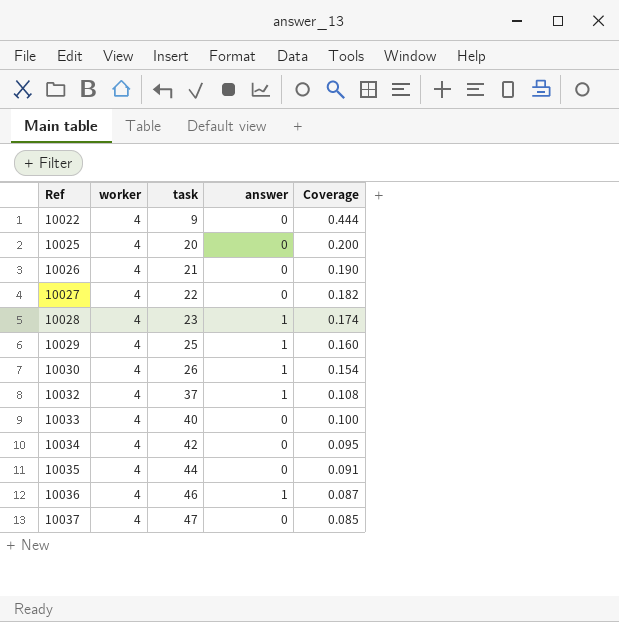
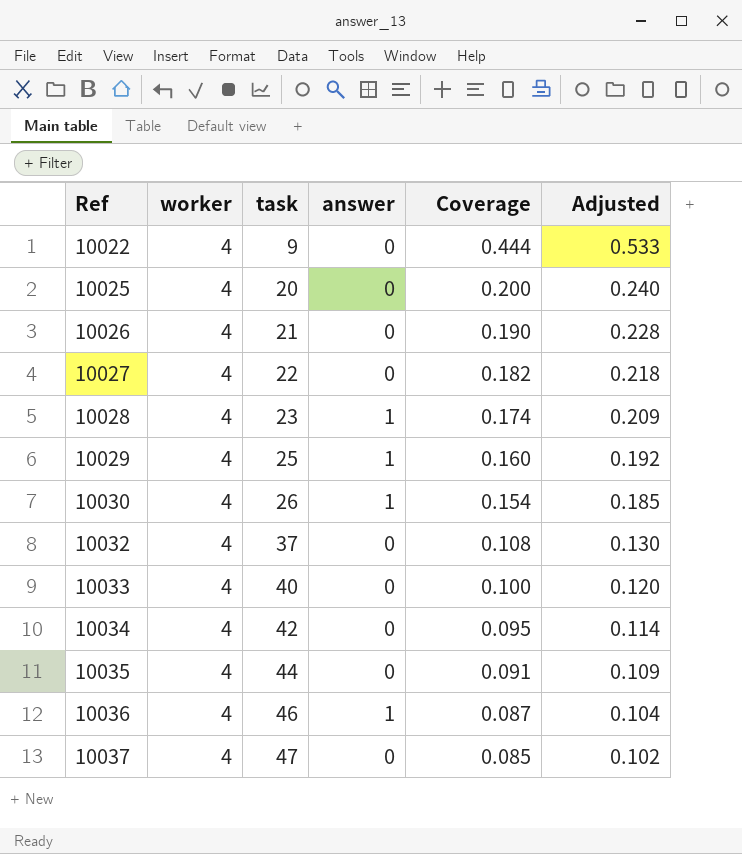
column Adjusted | formula: none -> [Coverage] * 1.2
10032 | answer: 1 -> 0

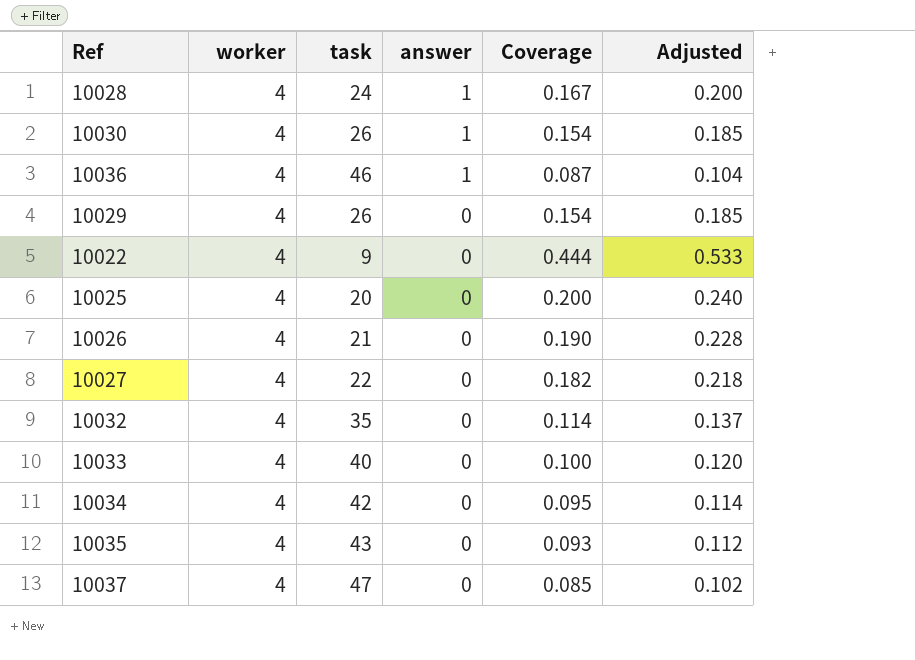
row order: Ref ascending -> answer descending
10028 | task: 23 -> 24
10028 | Coverage: 0.174 -> 0.167
10028 | Adjusted: 0.209 -> 0.200
10029 | task: 25 -> 26
10029 | answer: 1 -> 0
10029 | Coverage: 0.160 -> 0.154
10029 | Adjusted: 0.192 -> 0.185
10032 | task: 37 -> 35
10032 | Coverage: 0.108 -> 0.114
10032 | Adjusted: 0.130 -> 0.137
10035 | task: 44 -> 43
10035 | Coverage: 0.091 -> 0.093
10035 | Adjusted: 0.109 -> 0.112

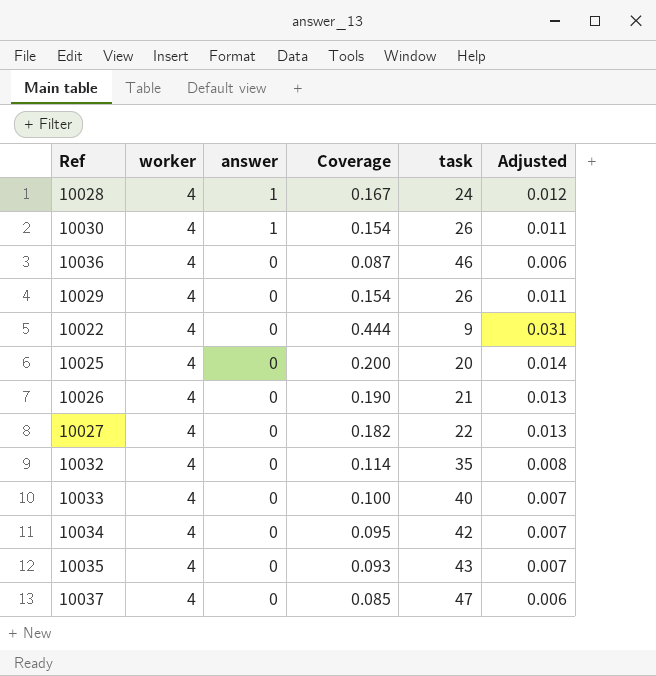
column task | position: 3 -> 5
column Adjusted | formula: [Coverage] * 1.2 -> [Coverage] * 0.07
10036 | answer: 1 -> 0

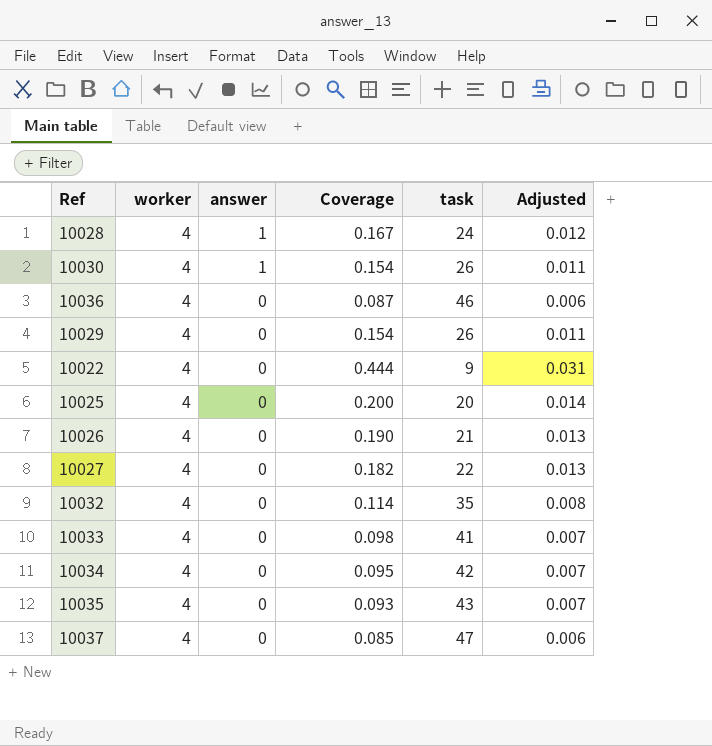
10033 | Coverage: 0.100 -> 0.098
10033 | task: 40 -> 41

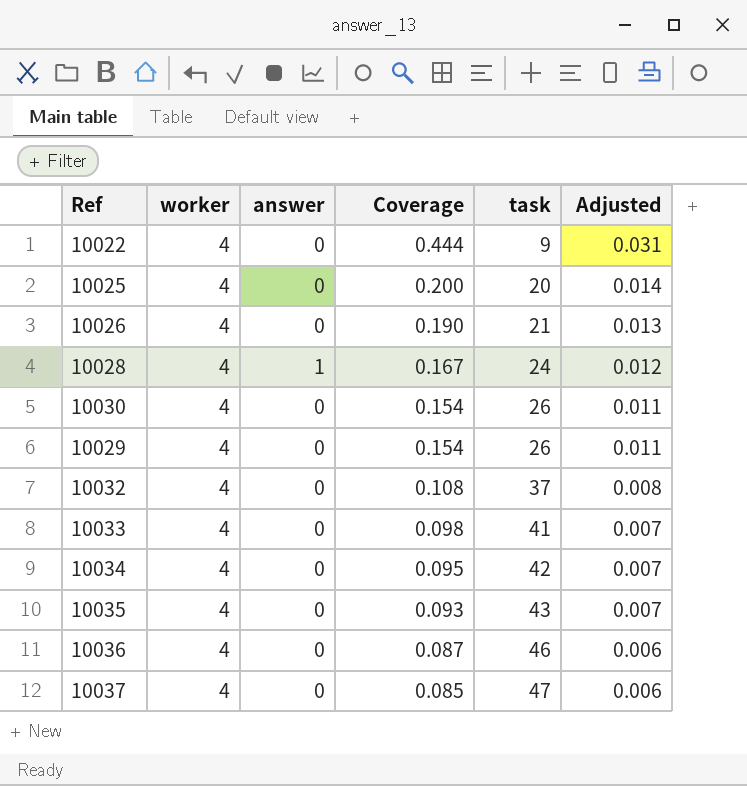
row order: answer descending -> Coverage descending
row 10027: 4 | 0 | 0.182 | 22 | 0.013 -> none
10030 | answer: 1 -> 0
10032 | Coverage: 0.114 -> 0.108
10032 | task: 35 -> 37

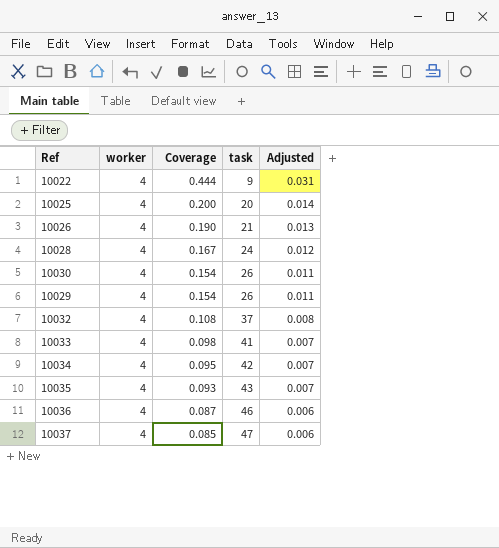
column answer | position: 3 -> none

